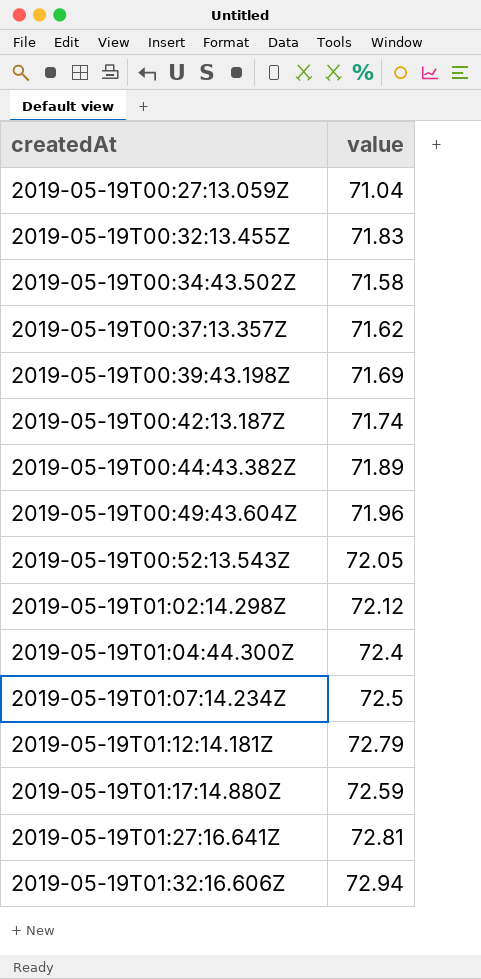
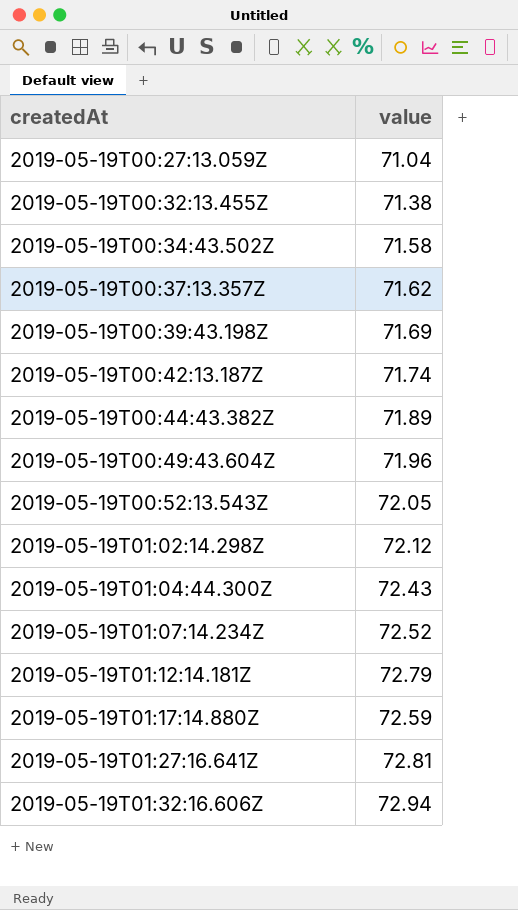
2019-05-19T00:32:13.455Z | value: 71.83 -> 71.38
2019-05-19T01:04:44.300Z | value: 72.4 -> 72.43
2019-05-19T01:07:14.234Z | value: 72.5 -> 72.52

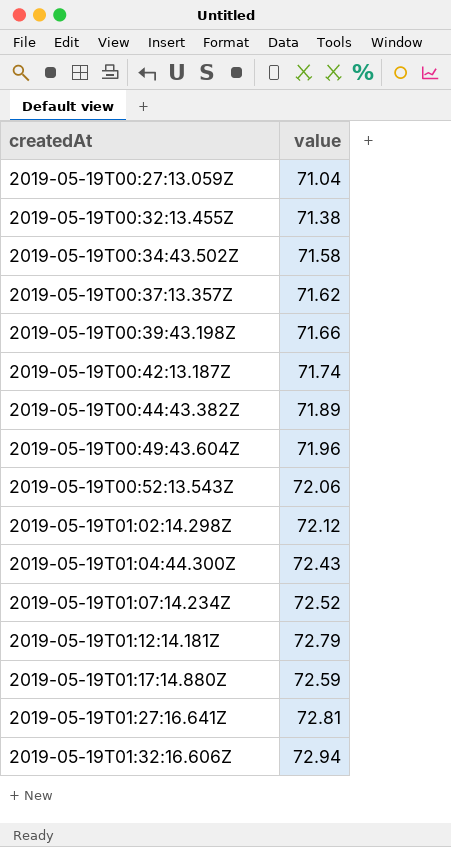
2019-05-19T00:39:43.198Z | value: 71.69 -> 71.66
2019-05-19T00:52:13.543Z | value: 72.05 -> 72.06

